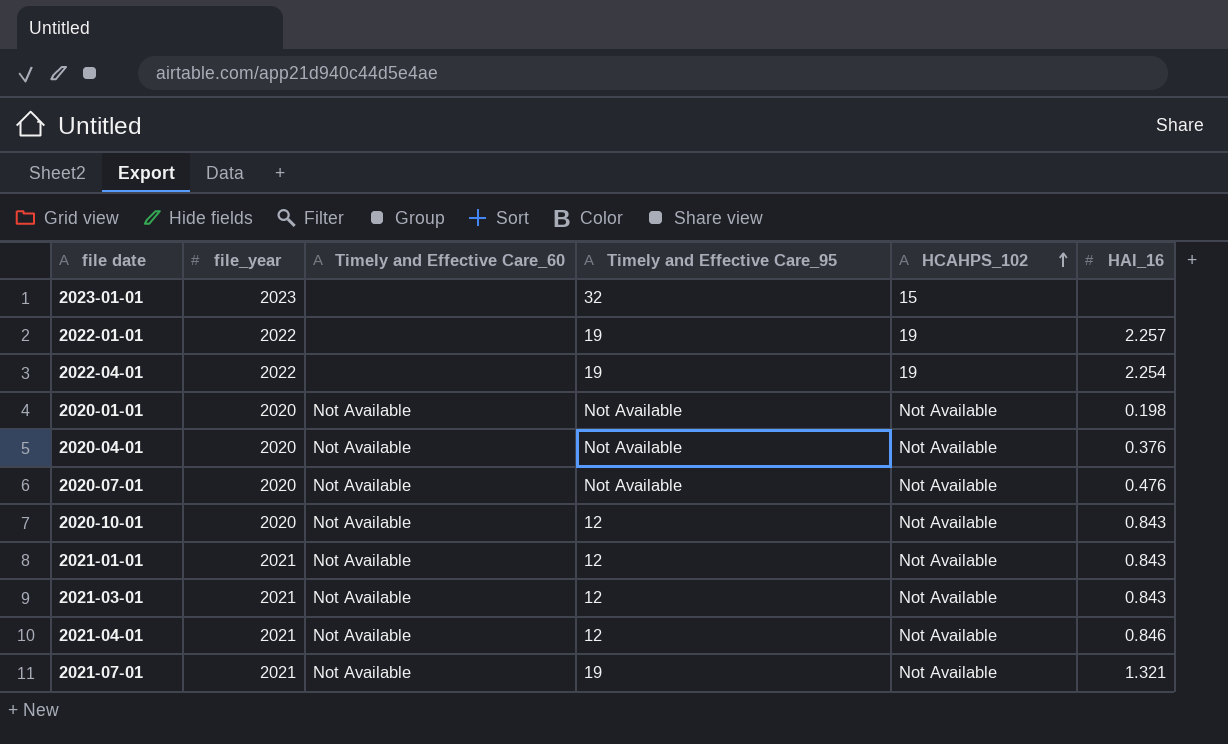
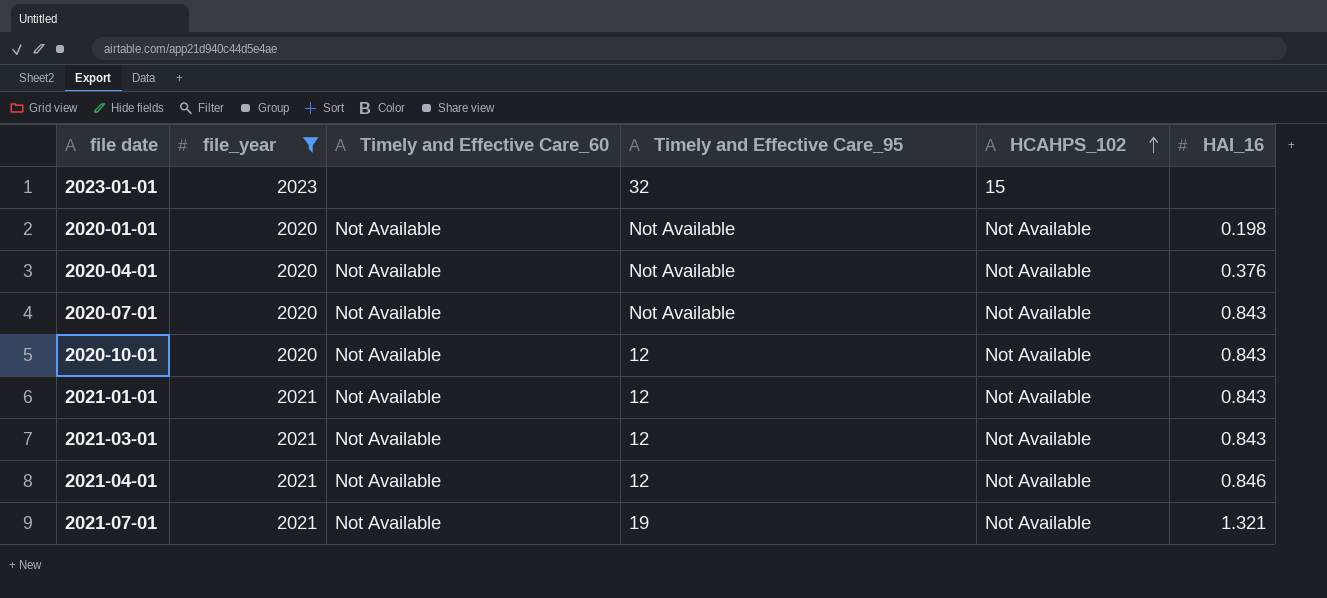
filter: none -> file_year != 2022
2020-07-01 | HAI_16: 0.476 -> 0.843

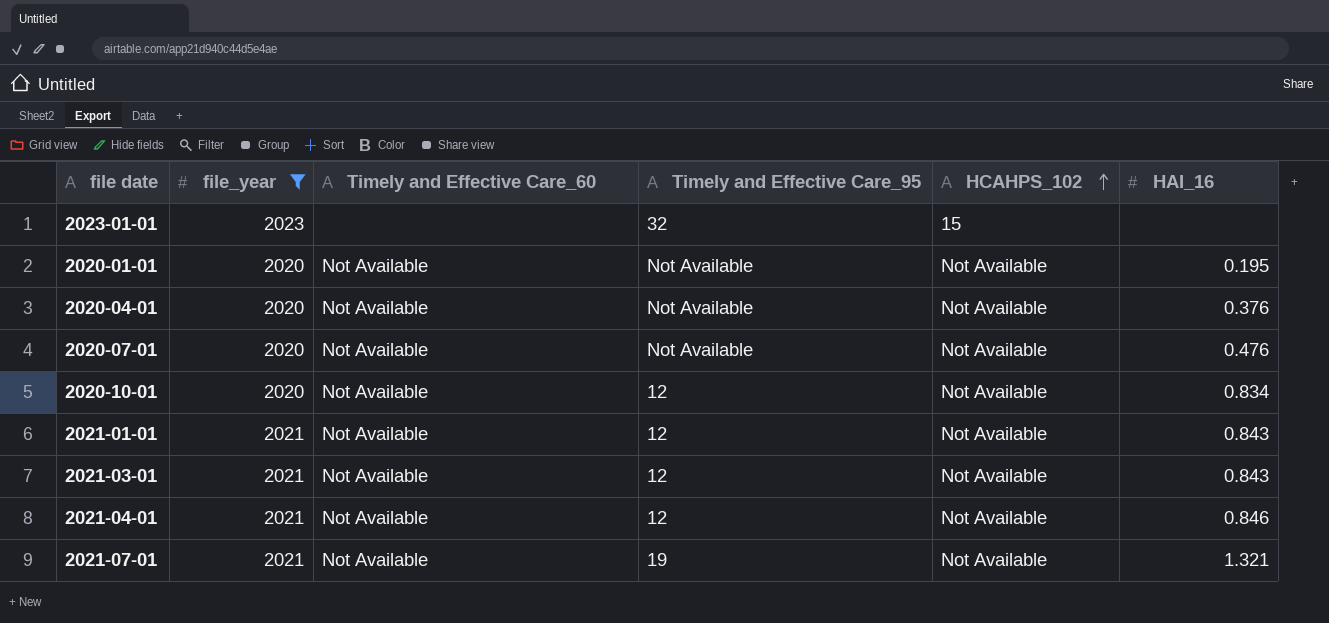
2020-01-01 | HAI_16: 0.198 -> 0.195
2020-07-01 | HAI_16: 0.843 -> 0.476
2020-10-01 | HAI_16: 0.843 -> 0.834

